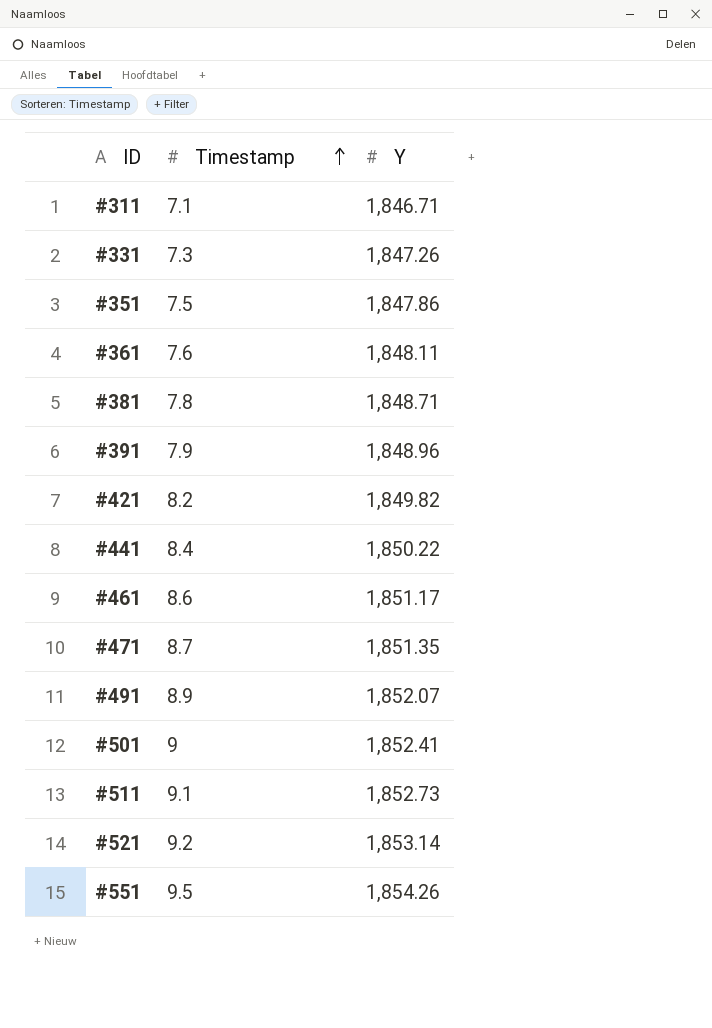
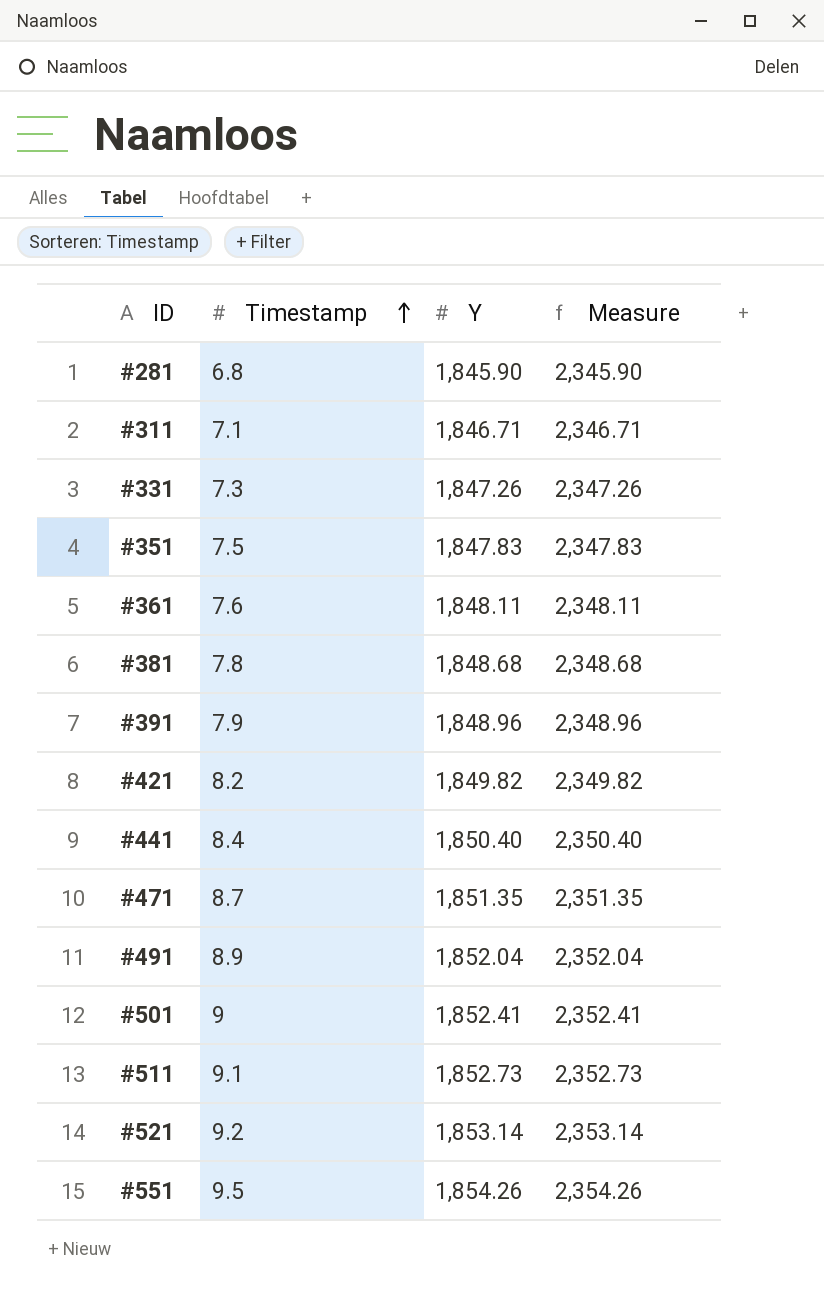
column Measure | formula: none -> [Y] + 500
row #461: 8.6 | 1,851.17 -> none
row #281: none -> 6.8 | 1,845.90 | 2,345.90
#351 | Y: 1,847.86 -> 1,847.83
#381 | Y: 1,848.71 -> 1,848.68
#441 | Y: 1,850.22 -> 1,850.40
#491 | Y: 1,852.07 -> 1,852.04

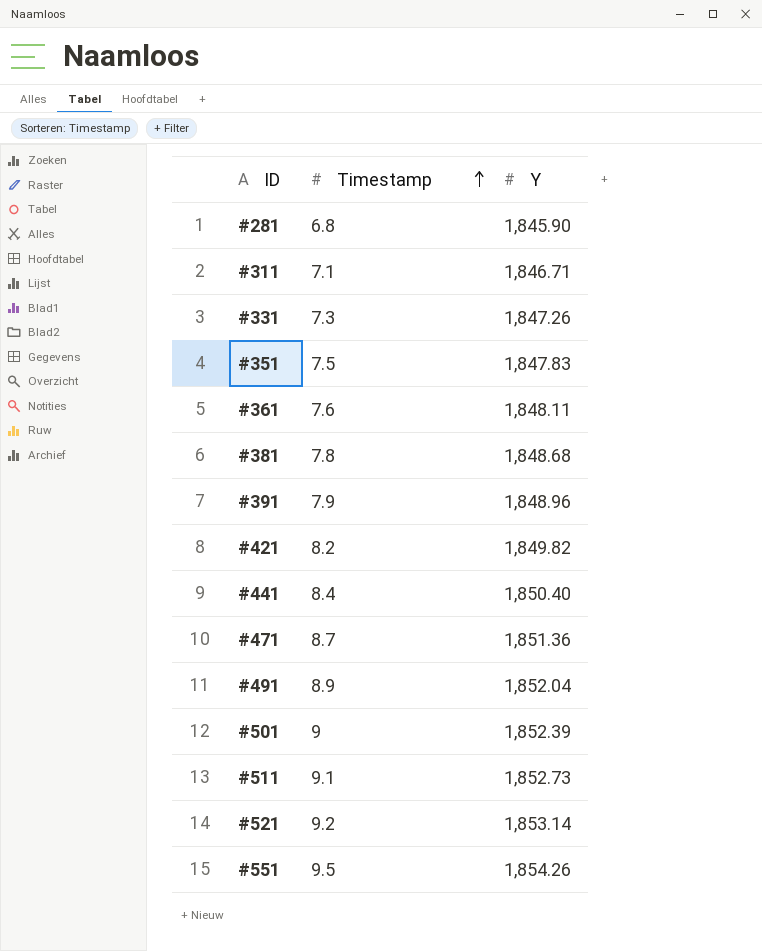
column Measure | formula: [Y] + 500 -> none
#471 | Y: 1,851.35 -> 1,851.36
#501 | Y: 1,852.41 -> 1,852.39

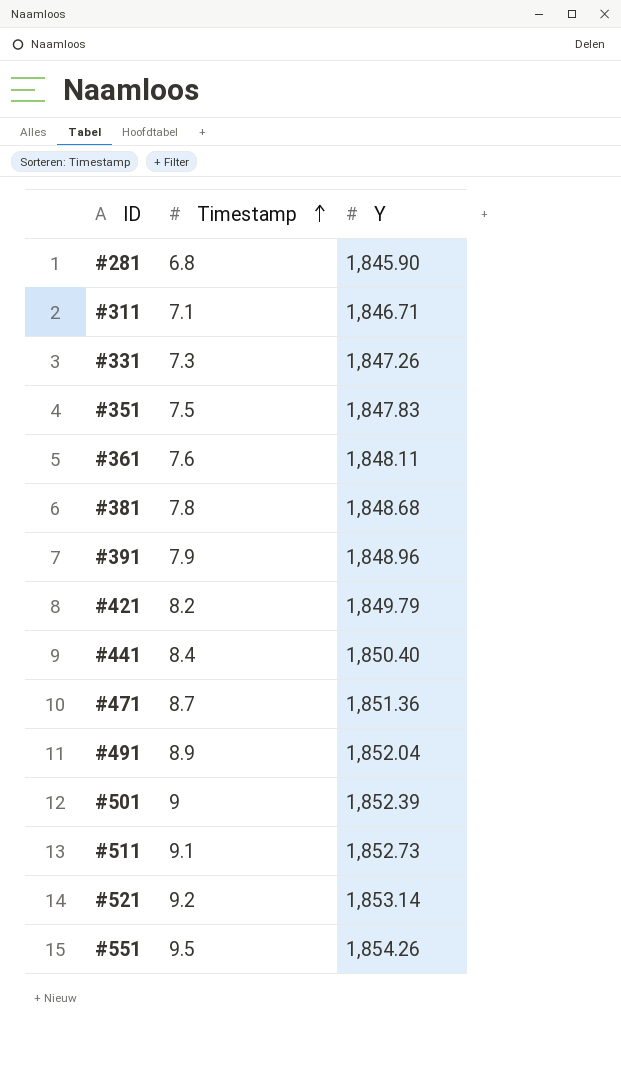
#421 | Y: 1,849.82 -> 1,849.79

